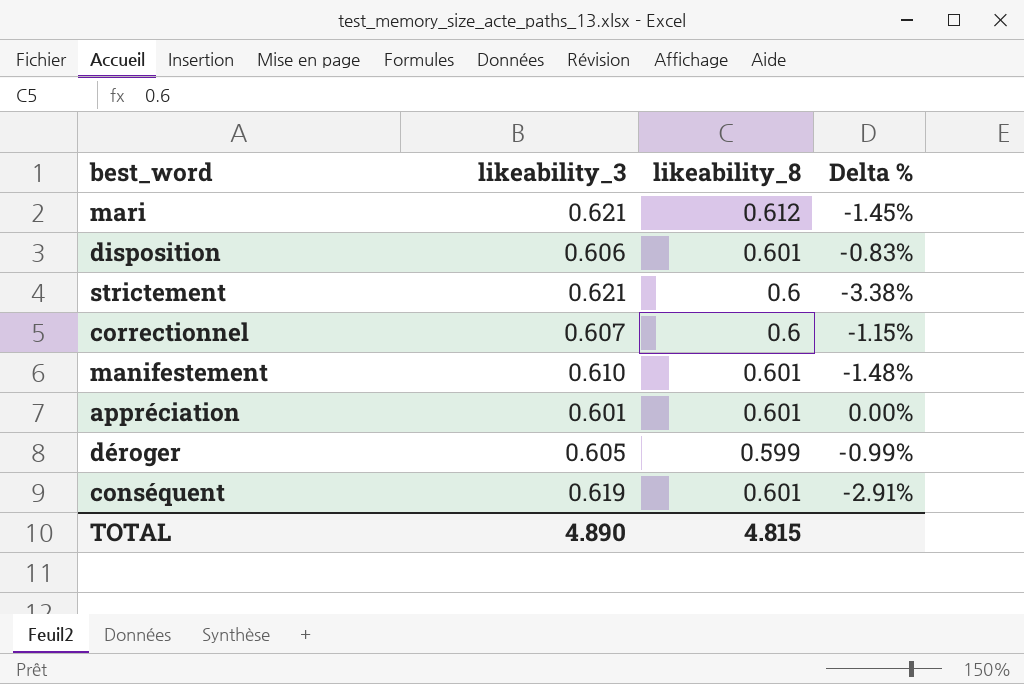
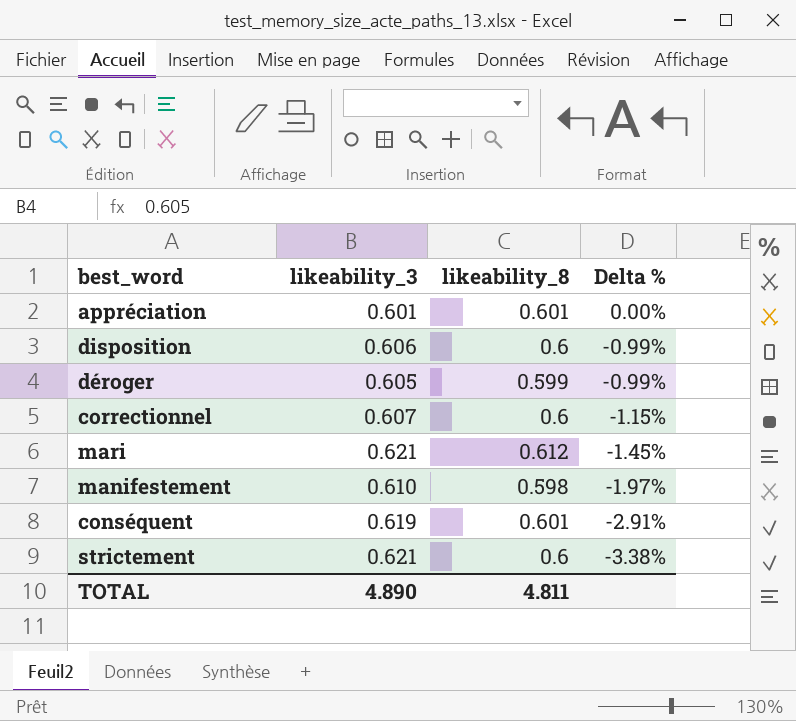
row order: none -> Delta % descending
disposition | likeability_8: 0.601 -> 0.6
disposition | Delta %: -0.83% -> -0.99%
manifestement | likeability_8: 0.601 -> 0.598
manifestement | Delta %: -1.48% -> -1.97%
TOTAL | likeability_8: 4.815 -> 4.811

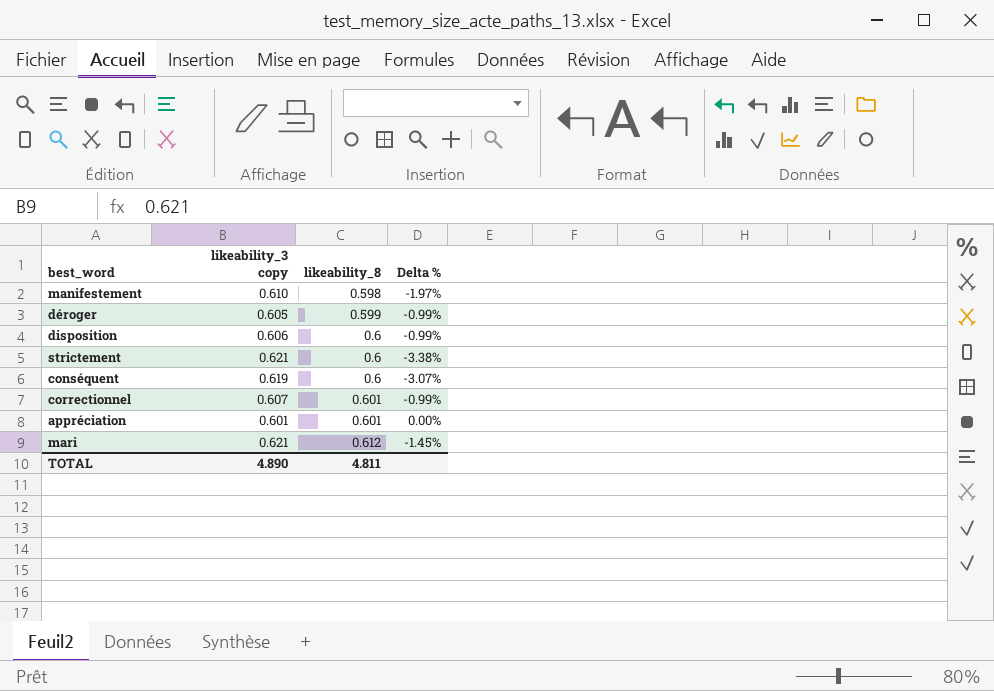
row order: Delta % descending -> likeability_8 ascending
column name: likeability_3 -> likeability_3 copy
conséquent | likeability_8: 0.601 -> 0.6
conséquent | Delta %: -2.91% -> -3.07%
correctionnel | likeability_8: 0.6 -> 0.601
correctionnel | Delta %: -1.15% -> -0.99%

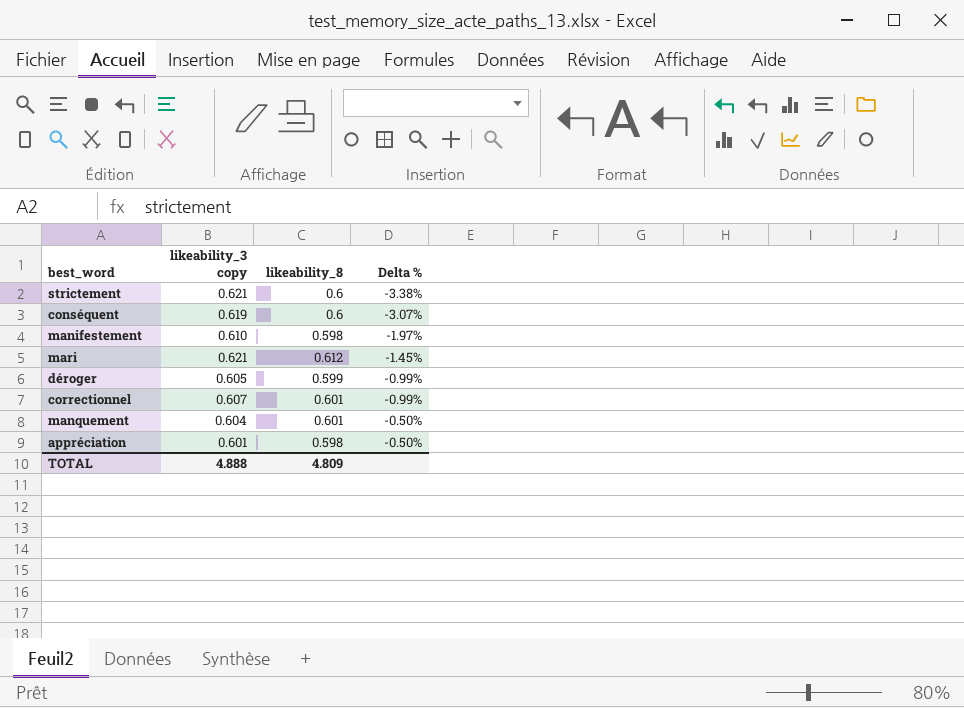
row order: likeability_8 ascending -> Delta % ascending
row disposition: 0.606 | 0.6 | -0.99% -> none
row manquement: none -> 0.604 | 0.601 | -0.50%
appréciation | likeability_8: 0.601 -> 0.598
appréciation | Delta %: 0.00% -> -0.50%
TOTAL | likeability_3 copy: 4.890 -> 4.888
TOTAL | likeability_8: 4.811 -> 4.809

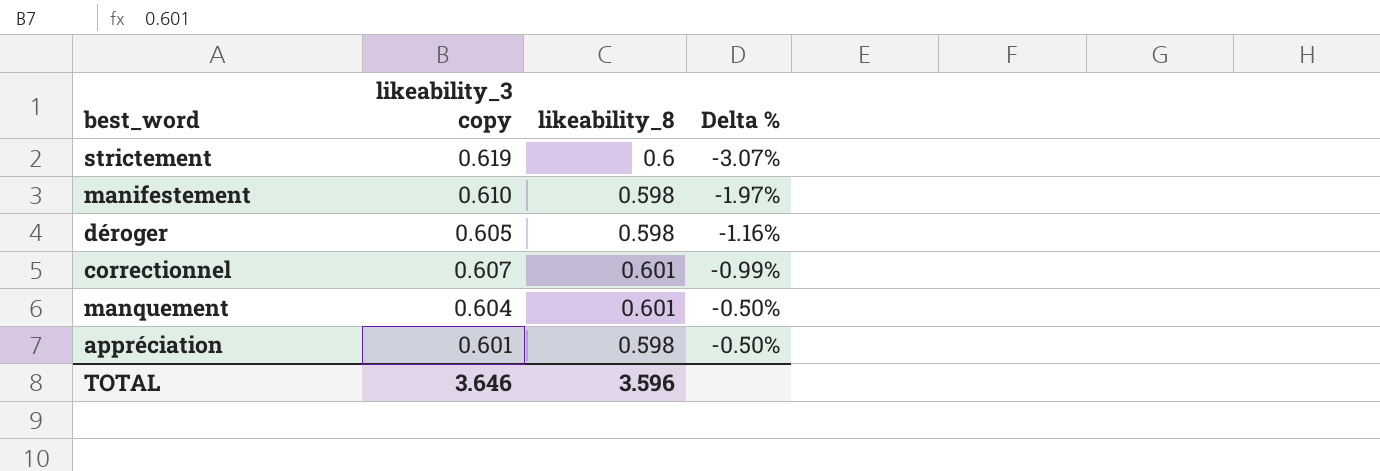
row conséquent: 0.619 | 0.6 | -3.07% -> none
row mari: 0.621 | 0.612 | -1.45% -> none
strictement | likeability_3 copy: 0.621 -> 0.619
strictement | Delta %: -3.38% -> -3.07%
déroger | likeability_8: 0.599 -> 0.598
déroger | Delta %: -0.99% -> -1.16%
TOTAL | likeability_3 copy: 4.888 -> 3.646
TOTAL | likeability_8: 4.809 -> 3.596

